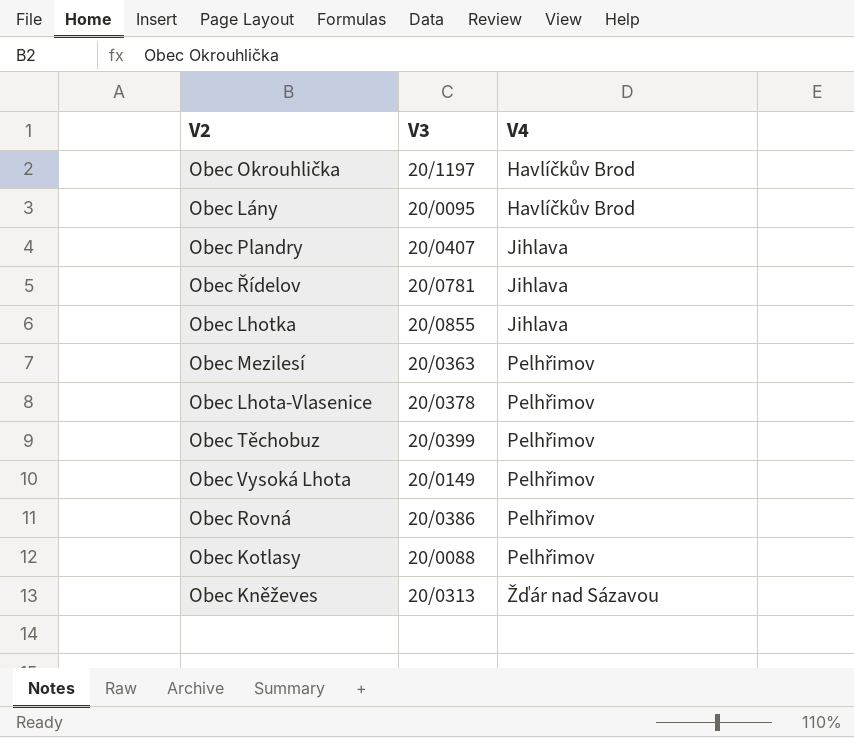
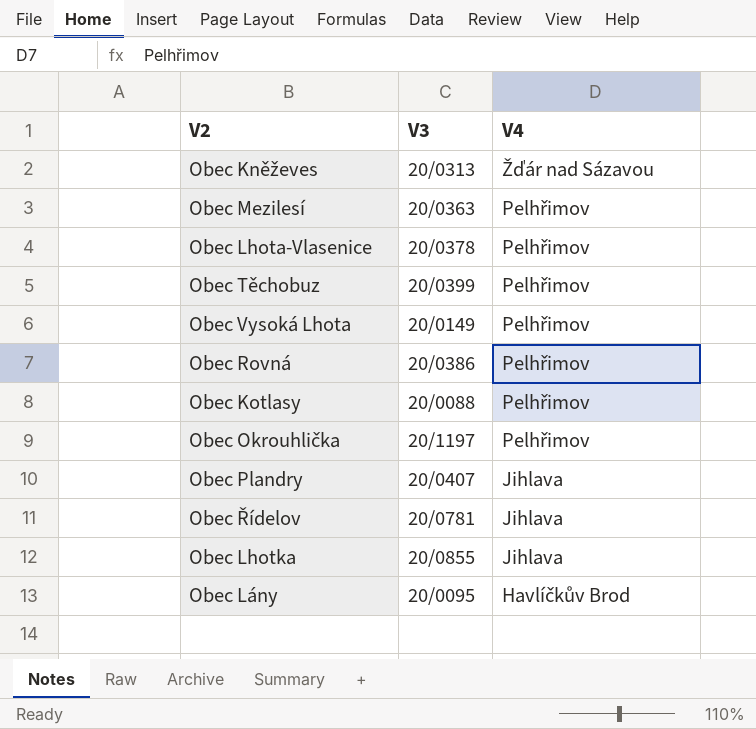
row order: V4 ascending -> V4 descending
Obec Okrouhlička | V4: Havlíčkův Brod -> Pelhřimov

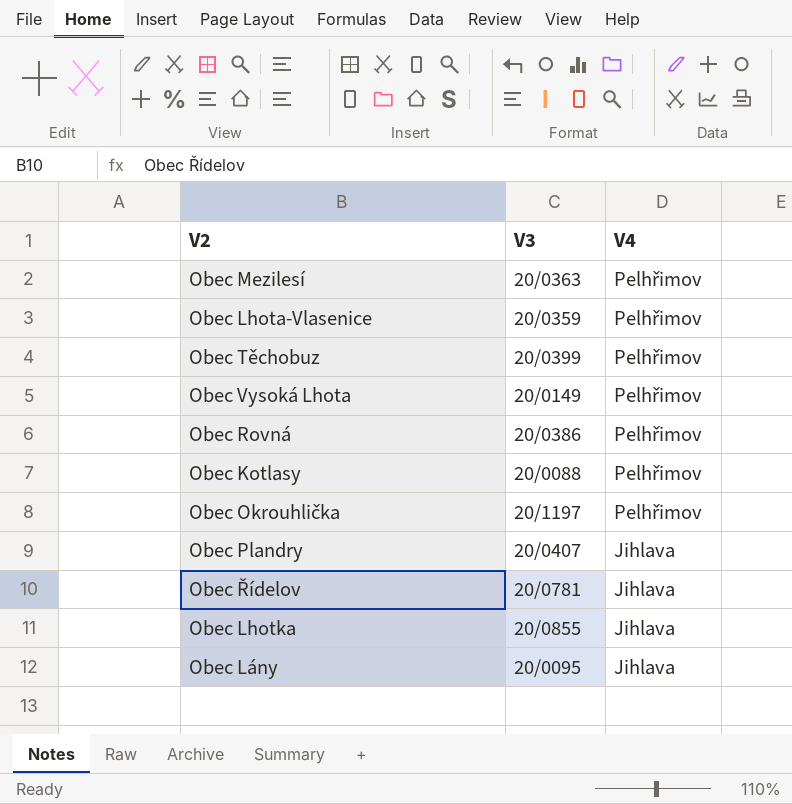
row Obec Kněževes: 20/0313 | Žďár nad Sázavou -> none
Obec Lhota-Vlasenice | V3: 20/0378 -> 20/0359
Obec Lány | V4: Havlíčkův Brod -> Jihlava

